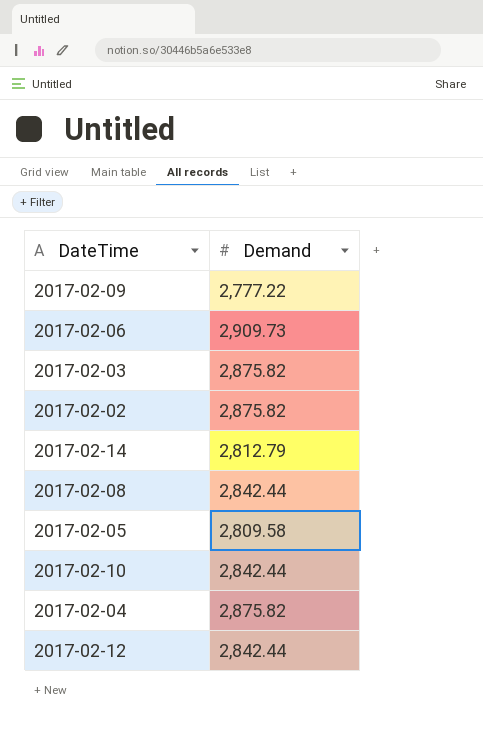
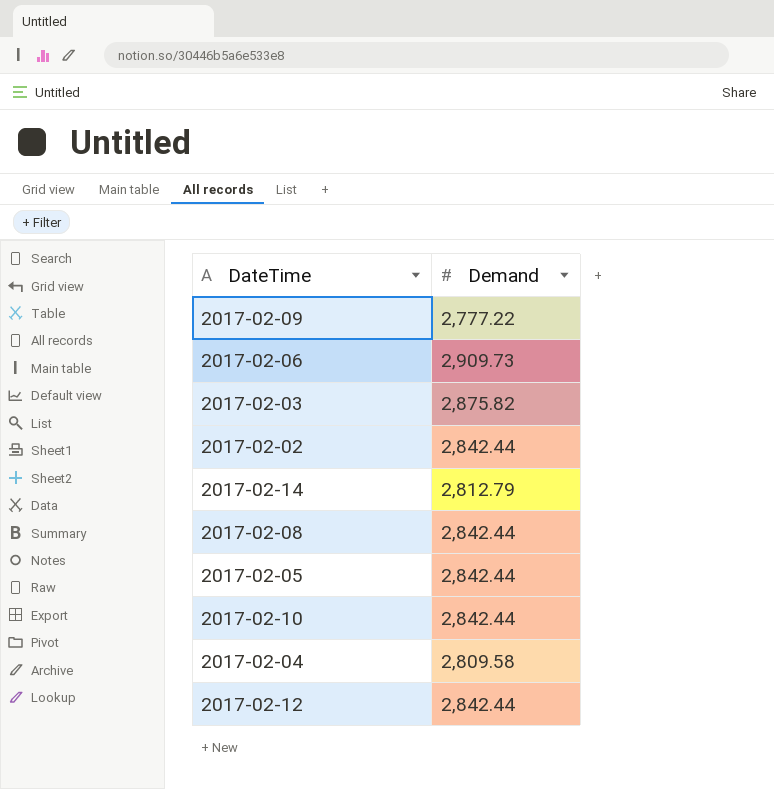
2017-02-02 | Demand: 2,875.82 -> 2,842.44
2017-02-05 | Demand: 2,809.58 -> 2,842.44
2017-02-04 | Demand: 2,875.82 -> 2,809.58

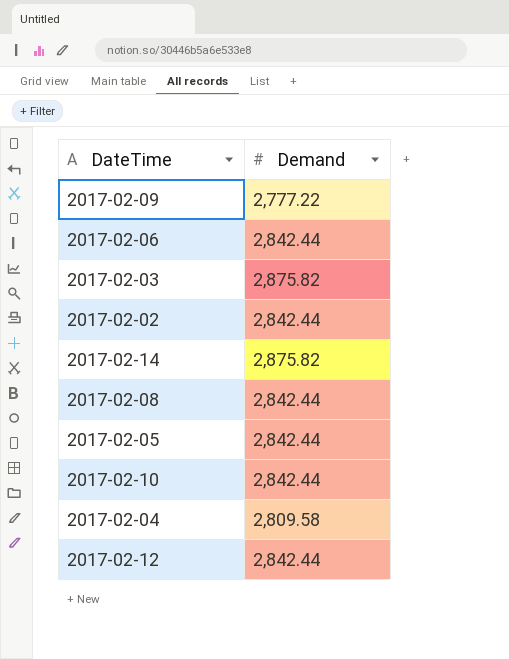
2017-02-06 | Demand: 2,909.73 -> 2,842.44
2017-02-14 | Demand: 2,812.79 -> 2,875.82

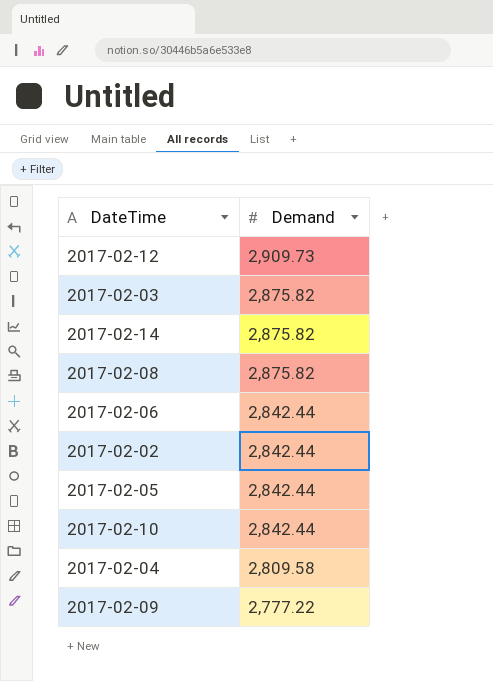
row order: none -> Demand descending
2017-02-12 | Demand: 2,842.44 -> 2,909.73
2017-02-08 | Demand: 2,842.44 -> 2,875.82

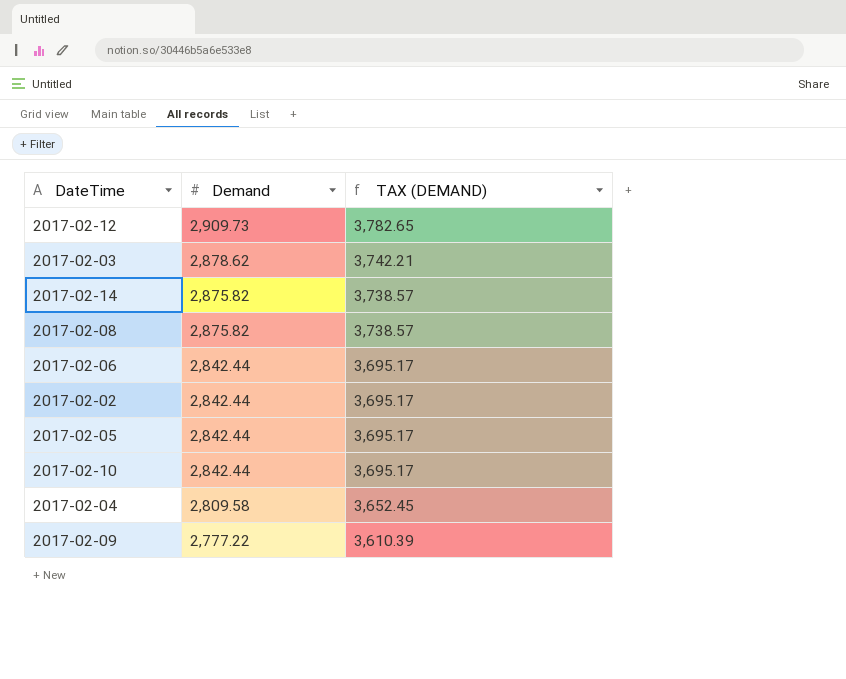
column TAX (DEMAND) | formula: none -> [Demand] * 1.3
2017-02-03 | Demand: 2,875.82 -> 2,878.62

